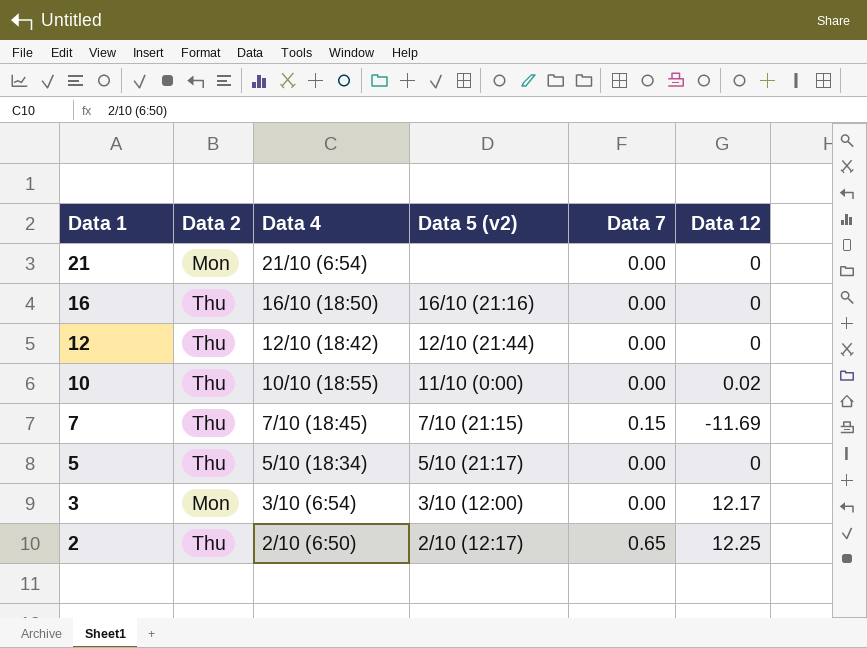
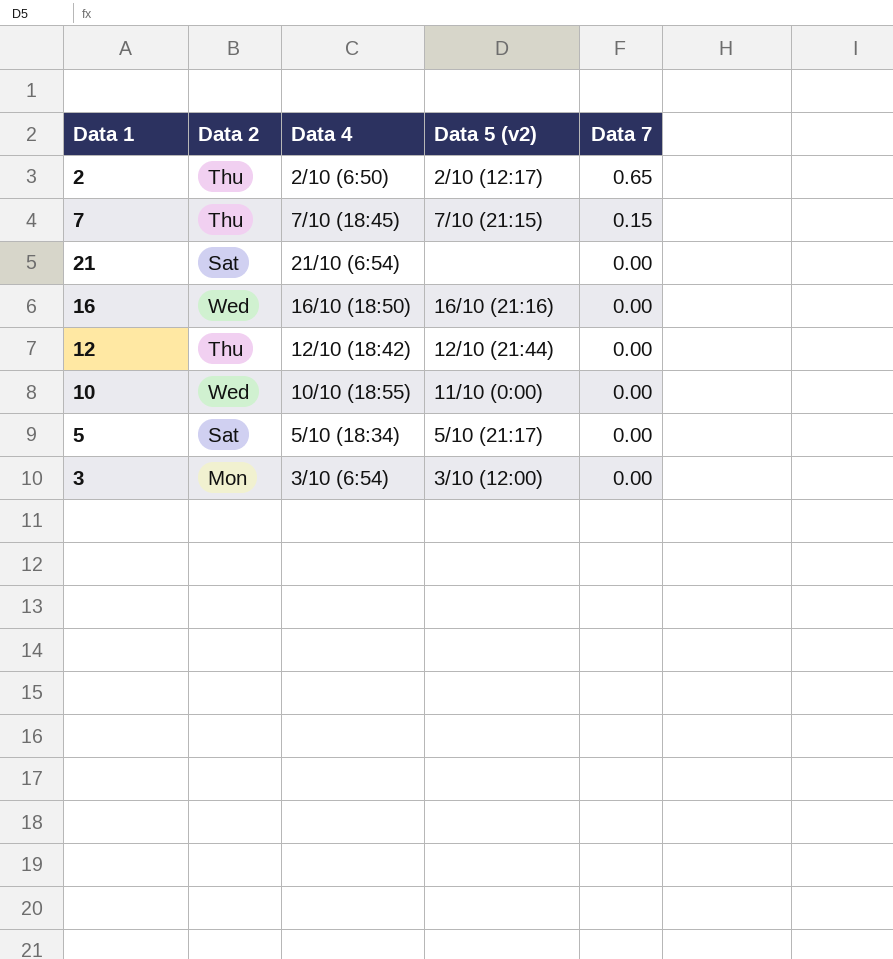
row order: Data 1 descending -> Data 7 descending
column Data 12 | position: 6 -> none
21 | Data 2: Mon -> Sat
16 | Data 2: Thu -> Wed
10 | Data 2: Thu -> Wed
5 | Data 2: Thu -> Sat

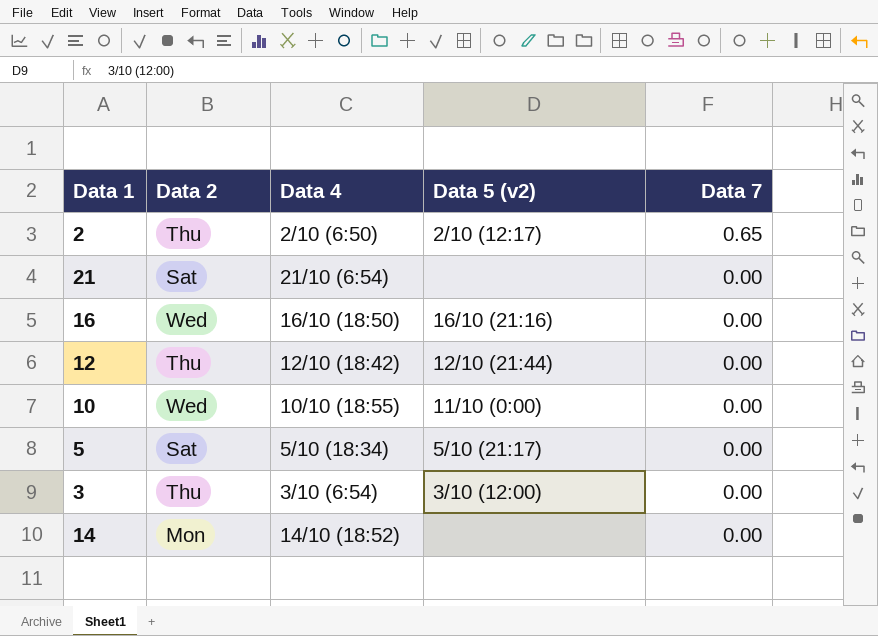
row 7: Thu | 7/10 (18:45) | 7/10 (21:15) | 0.15 -> none
3 | Data 2: Mon -> Thu
row 14: none -> Mon | 14/10 (18:52) | none | 0.00

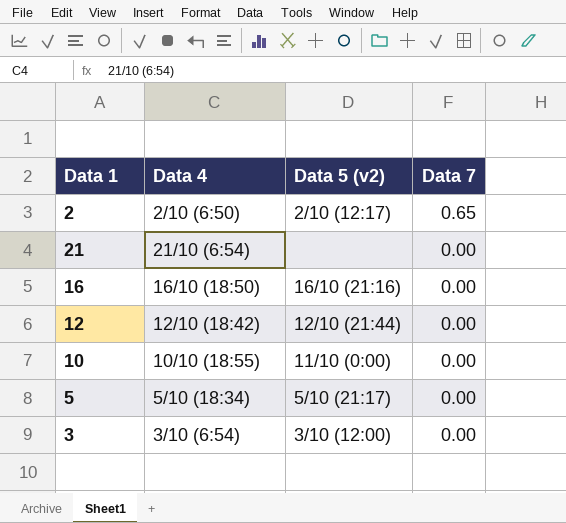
column Data 2 | position: 2 -> none
row 14: Mon | 14/10 (18:52) | none | 0.00 -> none

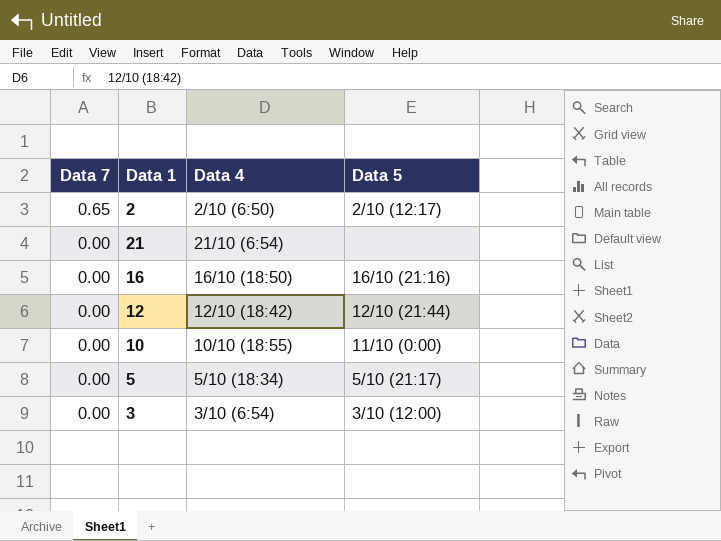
column Data 7 | position: 4 -> 1
column name: Data 5 (v2) -> Data 5

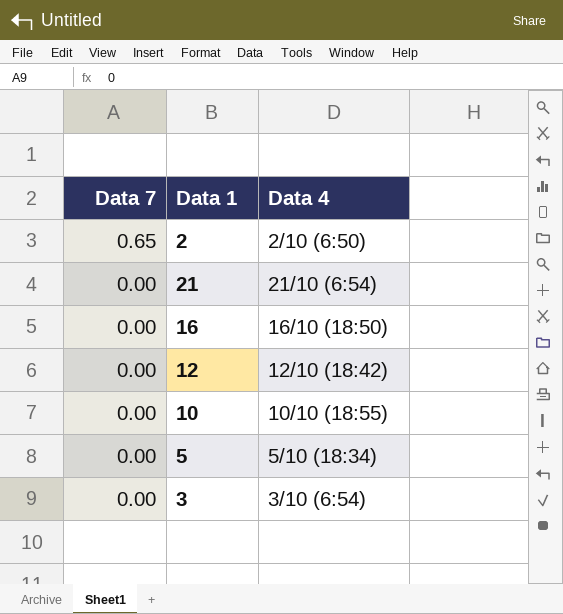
column Data 5 | position: 4 -> none

